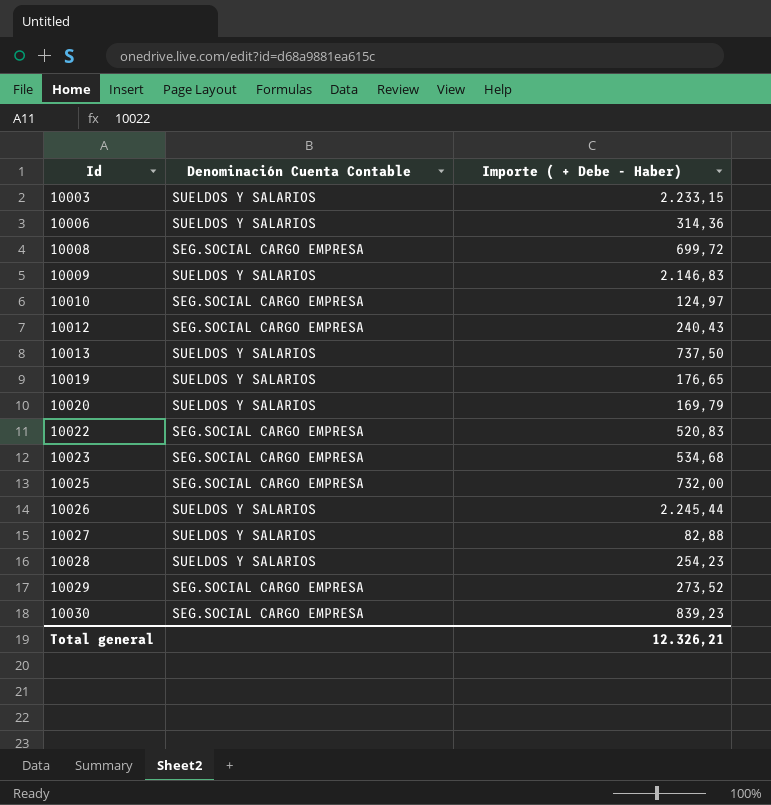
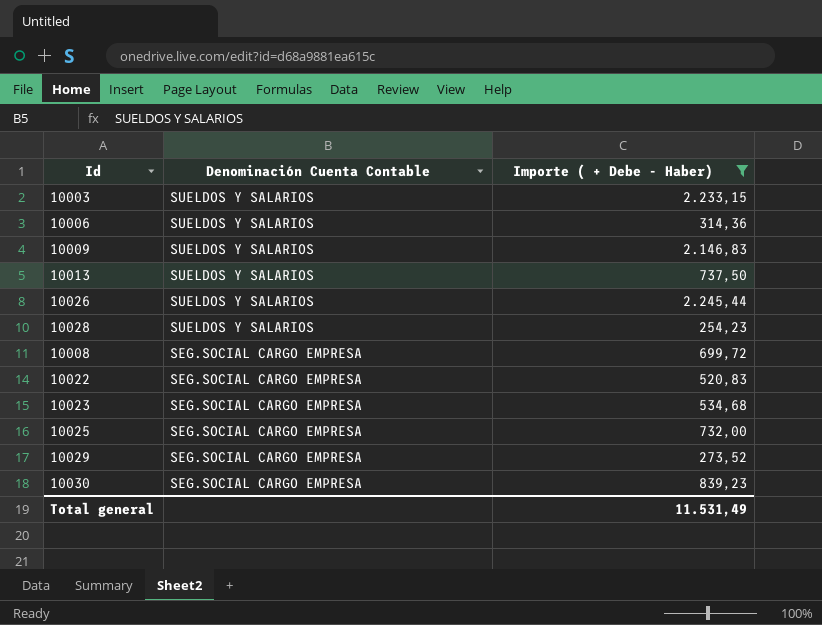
filter: none -> Importe ( + Debe - Haber) >= 254,23
row order: Id ascending -> Denominación Cuenta Contable descending
Total general | Importe ( + Debe - Haber): 12.326,21 -> 11.531,49

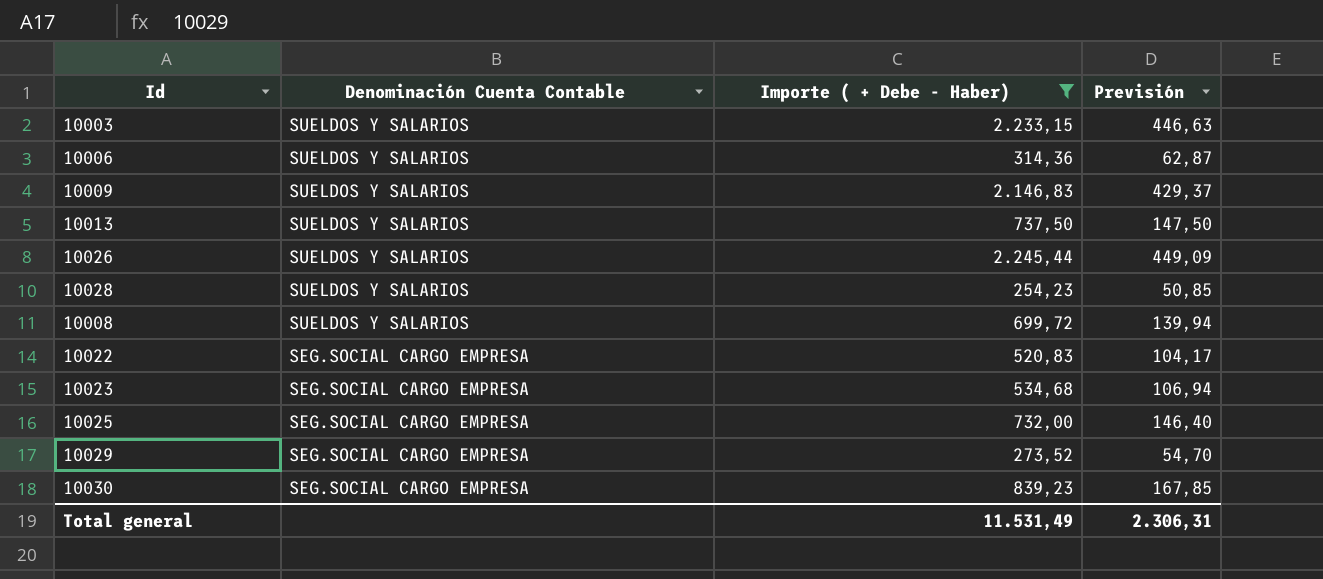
column Previsión | formula: none -> [Importe ( + Debe - Haber)] * 0,2
10008 | Denominación Cuenta Contable: SEG.SOCIAL CARGO EMPRESA -> SUELDOS Y SALARIOS

